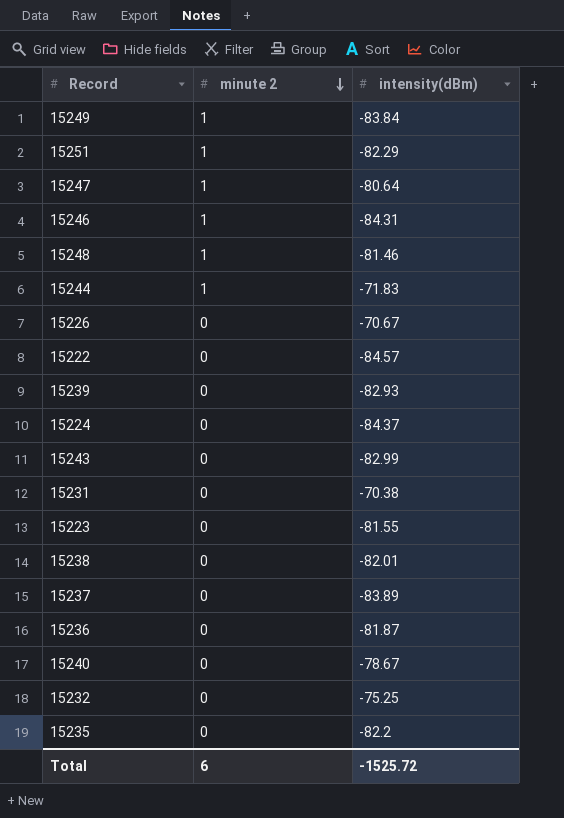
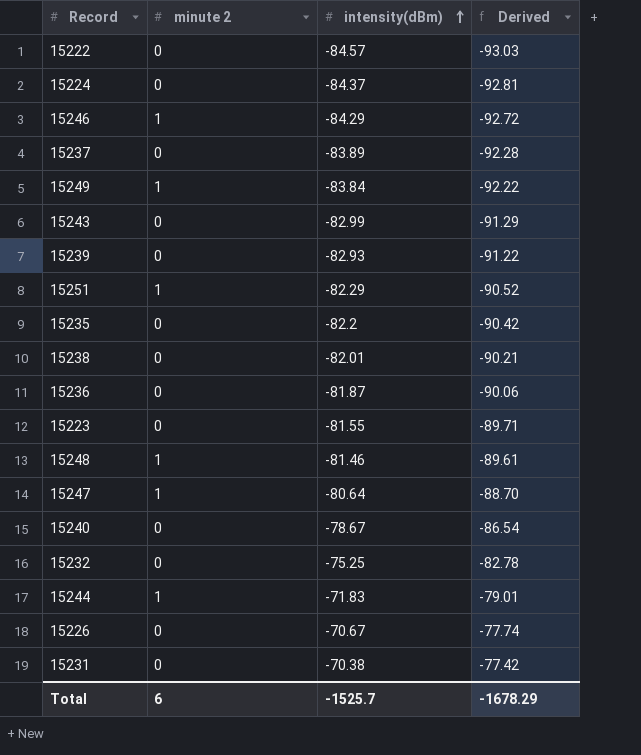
row order: minute 2 descending -> intensity(dBm) ascending
column Derived | formula: none -> [intensity(dBm)] * 1.1
15246 | intensity(dBm): -84.31 -> -84.29
Total | intensity(dBm): -1525.72 -> -1525.7

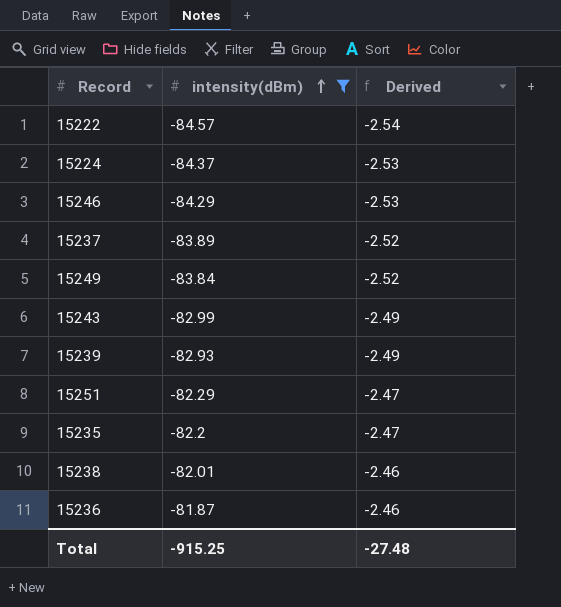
filter: none -> intensity(dBm) <= -81.87
column minute 2 | position: 2 -> none
column Derived | formula: [intensity(dBm)] * 1.1 -> [intensity(dBm)] * 0.03
Total | intensity(dBm): -1525.7 -> -915.25
Total | Derived: -1678.29 -> -27.48

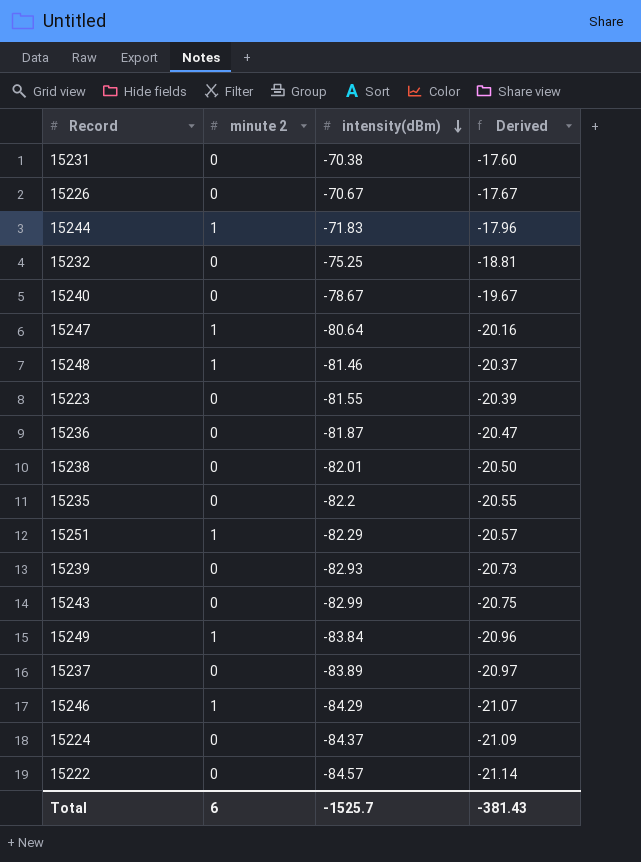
filter: intensity(dBm) <= -81.87 -> none
row order: intensity(dBm) ascending -> intensity(dBm) descending
column minute 2 | position: none -> 2
column Derived | formula: [intensity(dBm)] * 0.03 -> [intensity(dBm)] * 0.25
Total | intensity(dBm): -915.25 -> -1525.7
Total | Derived: -27.48 -> -381.43

